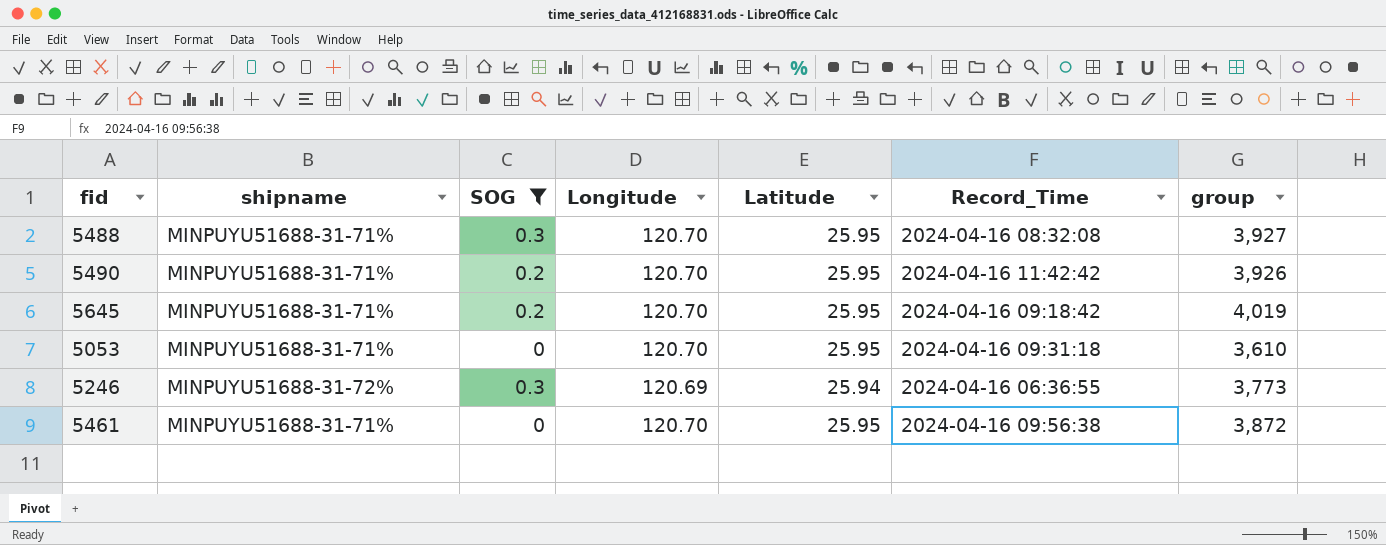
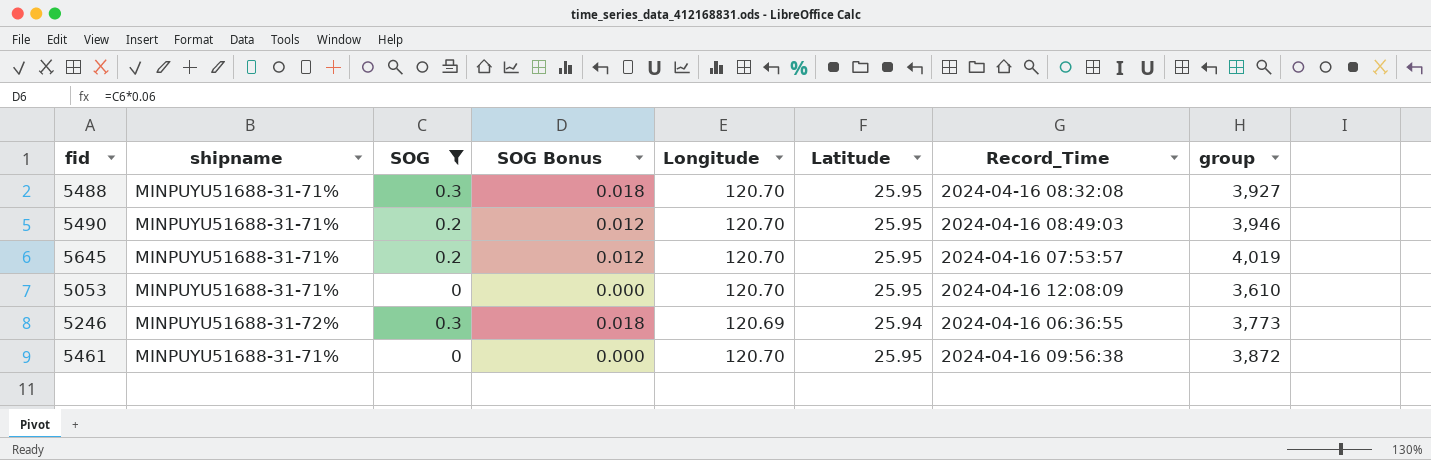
column SOG Bonus | formula: none -> [SOG] * 0.06
5490 | Record_Time: 2024-04-16 11:42:42 -> 2024-04-16 08:49:03
5490 | group: 3,926 -> 3,946
5645 | Record_Time: 2024-04-16 09:18:42 -> 2024-04-16 07:53:57
5053 | Record_Time: 2024-04-16 09:31:18 -> 2024-04-16 12:08:09

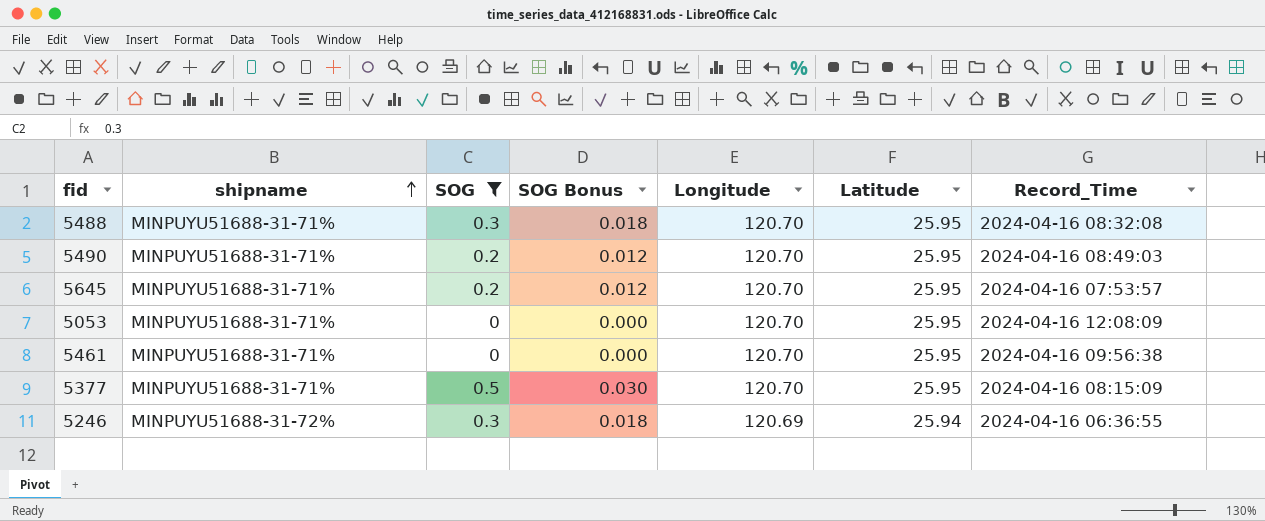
row order: none -> shipname ascending
column group | position: 8 -> none
row 5377: none -> MINPUYU51688-31-71% | 0.5 | 0.030 | 120.70 | 25.95 | 2024-04-16 08:15:09

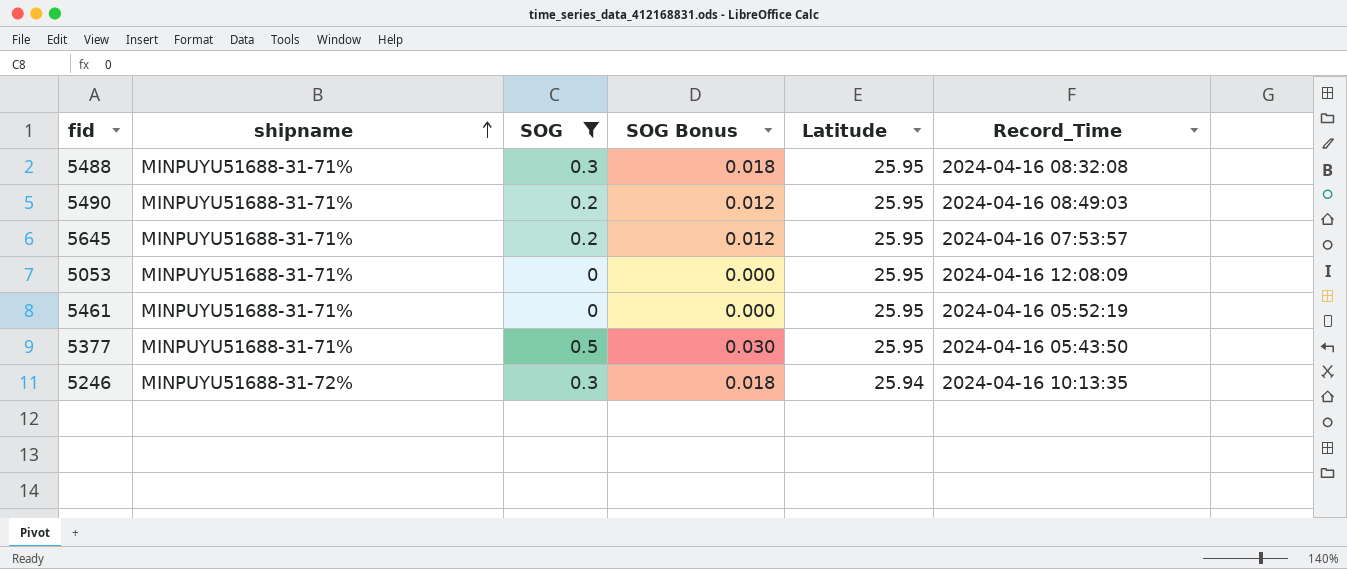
column Longitude | position: 5 -> none
5461 | Record_Time: 2024-04-16 09:56:38 -> 2024-04-16 05:52:19
5377 | Record_Time: 2024-04-16 08:15:09 -> 2024-04-16 05:43:50
5246 | Record_Time: 2024-04-16 06:36:55 -> 2024-04-16 10:13:35

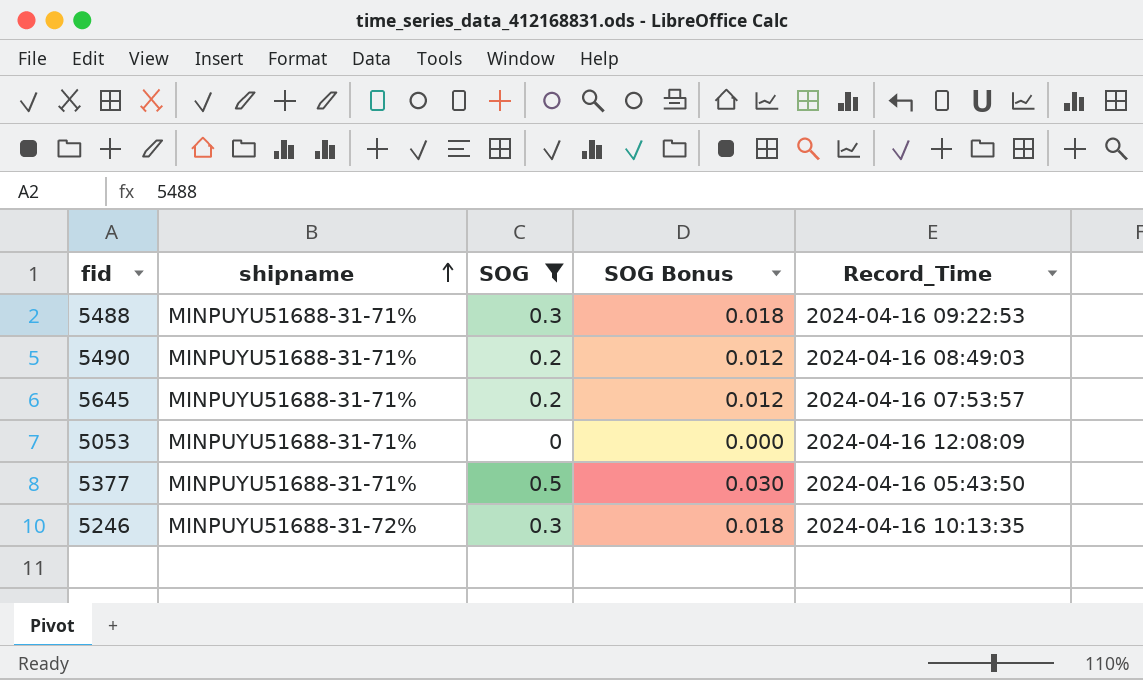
column Latitude | position: 5 -> none
row 5461: MINPUYU51688-31-71% | 0 | 0.000 | 25.95 | 2024-04-16 05:52:19 -> none
5488 | Record_Time: 2024-04-16 08:32:08 -> 2024-04-16 09:22:53

